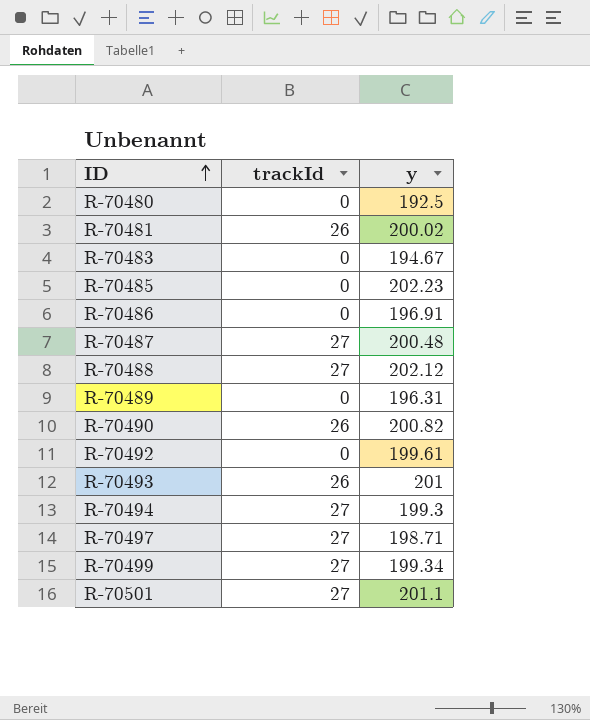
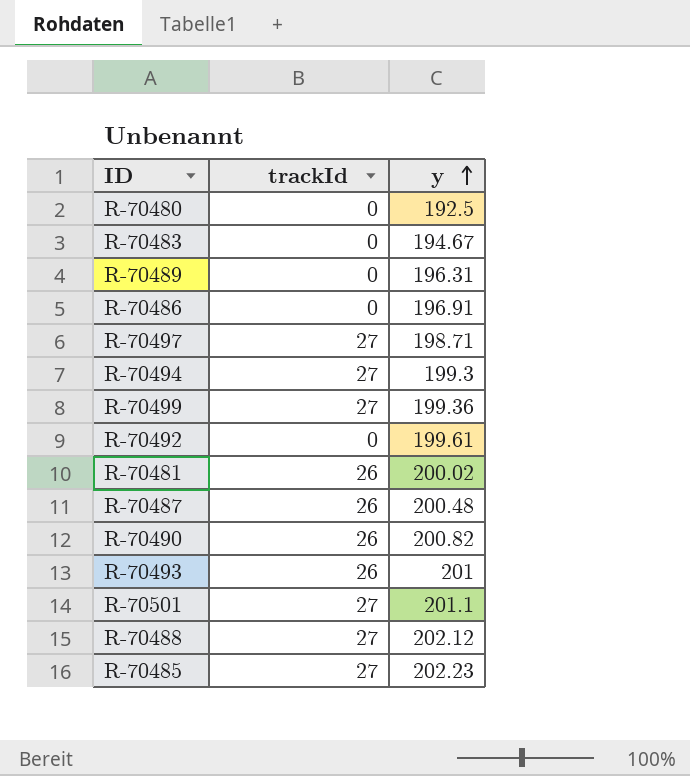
row order: ID ascending -> y ascending
R-70499 | y: 199.34 -> 199.36
R-70487 | trackId: 27 -> 26
R-70485 | trackId: 0 -> 27

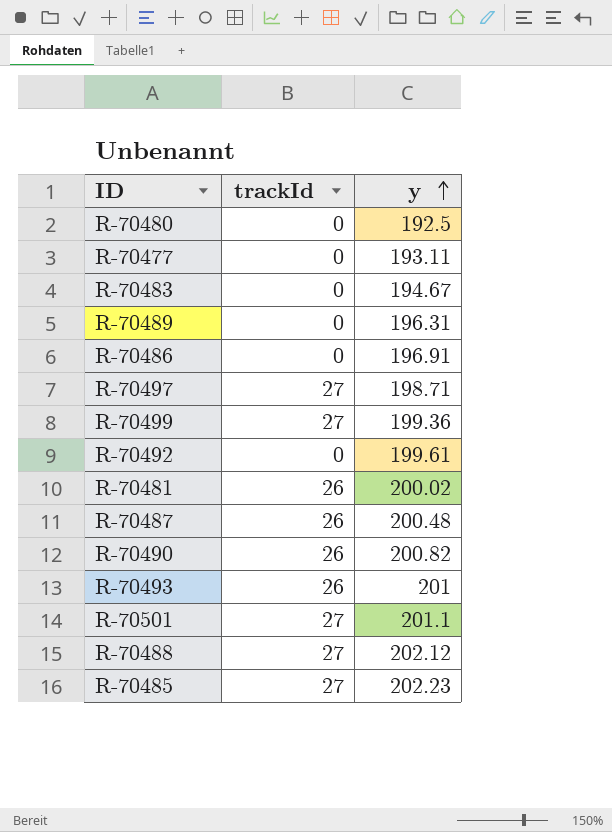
row R-70494: 27 | 199.3 -> none
row R-70477: none -> 0 | 193.11

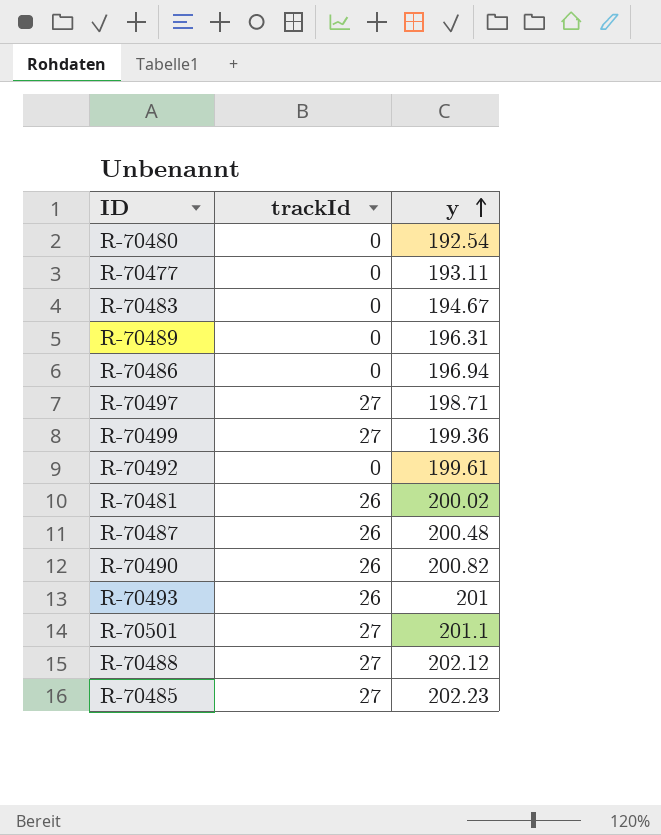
R-70480 | y: 192.5 -> 192.54
R-70486 | y: 196.91 -> 196.94

